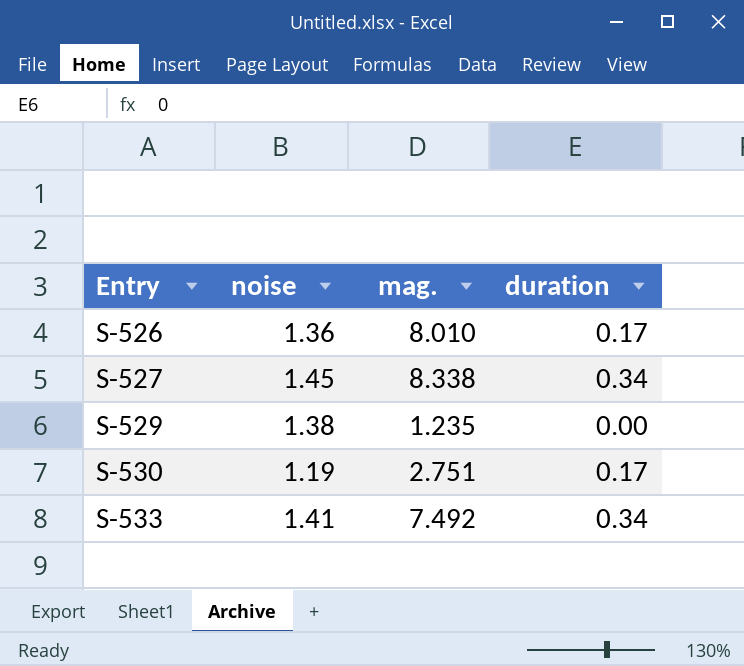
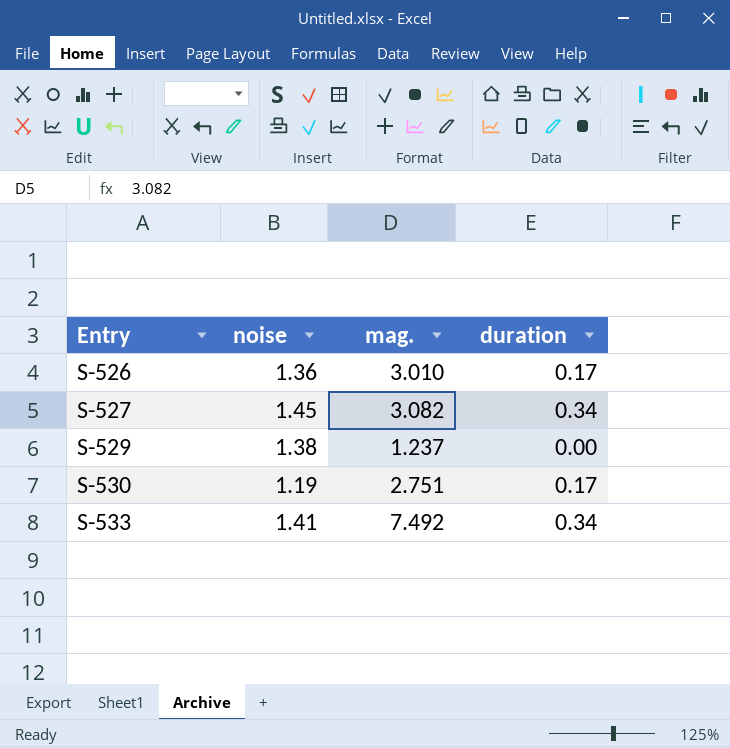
S-526 | mag.: 8.010 -> 3.010
S-527 | mag.: 8.338 -> 3.082
S-529 | mag.: 1.235 -> 1.237

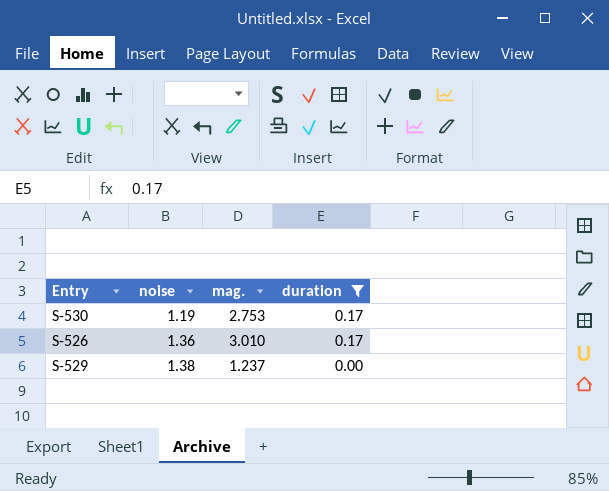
filter: none -> duration != 0.34
row order: Entry ascending -> noise ascending
S-530 | mag.: 2.751 -> 2.753

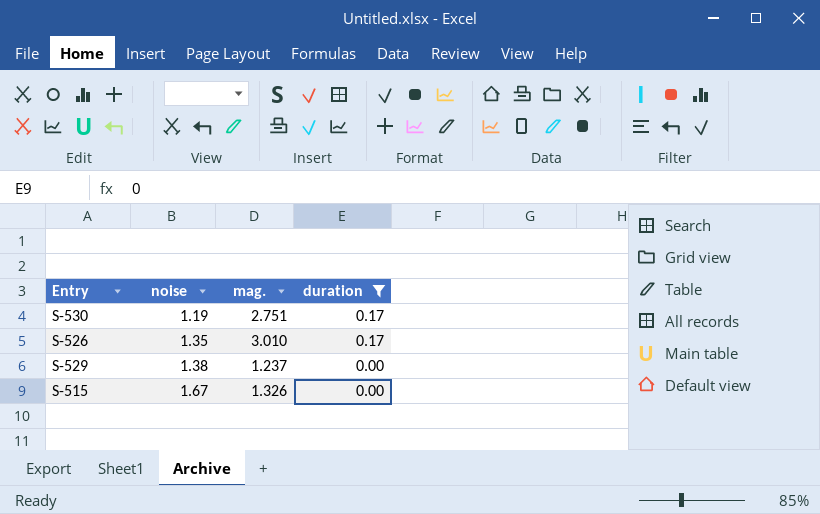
S-530 | mag.: 2.753 -> 2.751
S-526 | noise: 1.36 -> 1.35
row S-515: none -> 1.67 | 1.326 | 0.00

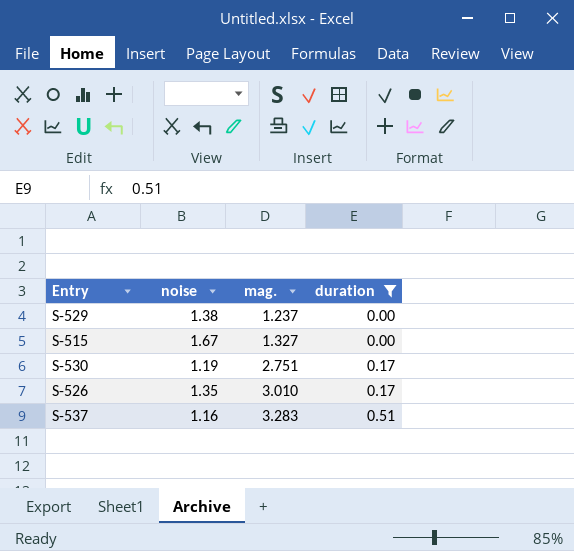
row order: noise ascending -> mag. ascending
S-515 | mag.: 1.326 -> 1.327
row S-537: none -> 1.16 | 3.283 | 0.51

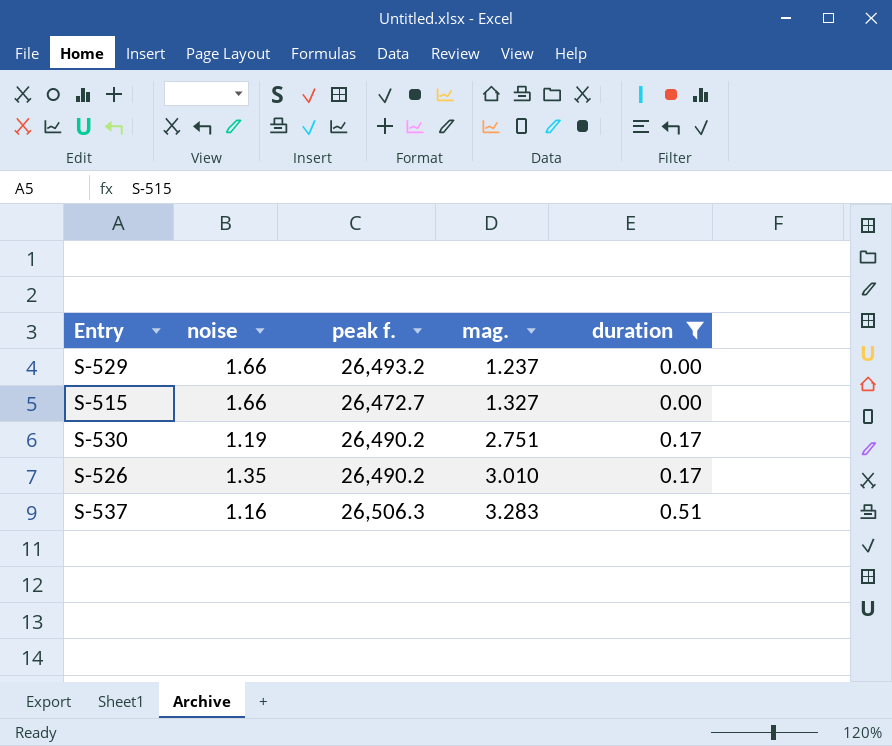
column peak f. | position: none -> 3
S-529 | noise: 1.38 -> 1.66
S-515 | noise: 1.67 -> 1.66

